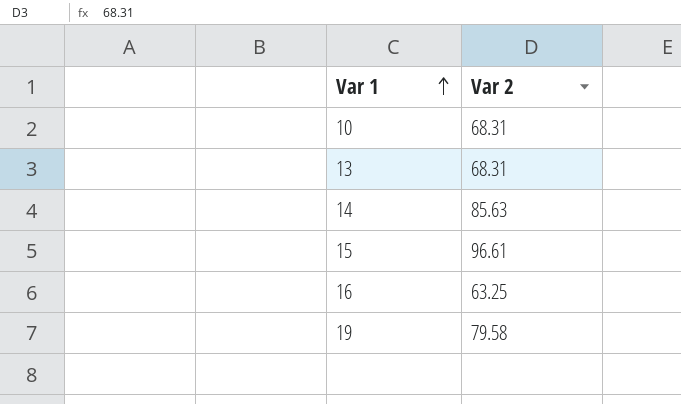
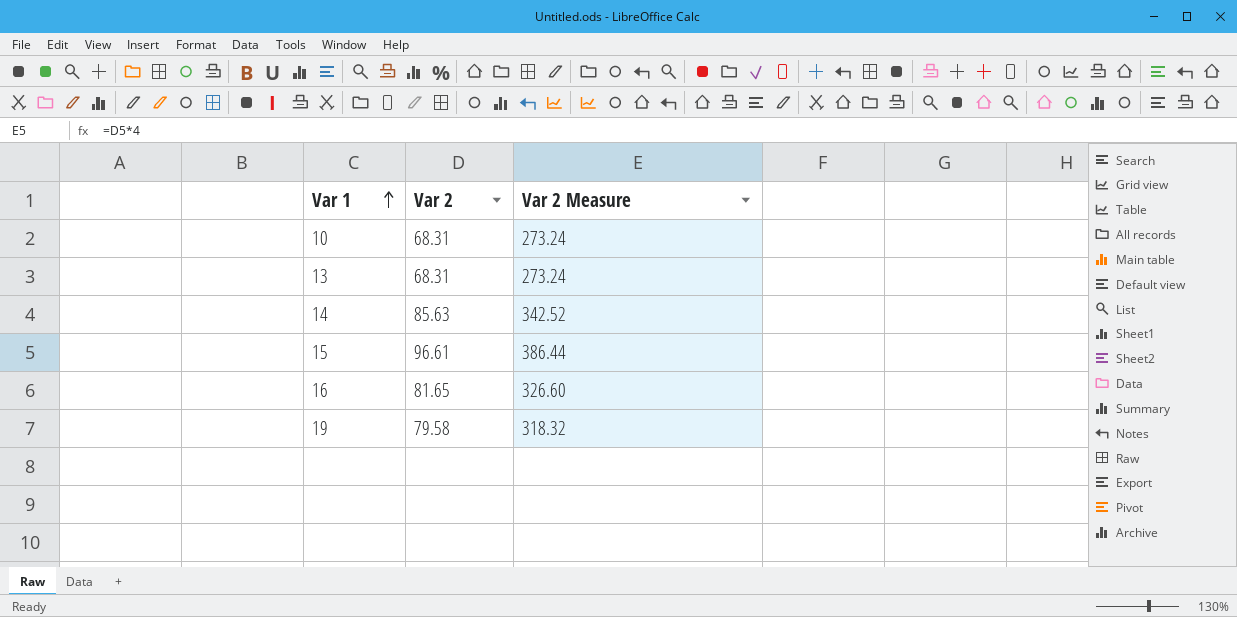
column Var 2 Measure | formula: none -> [Var 2] * 4
16 | Var 2: 63.25 -> 81.65

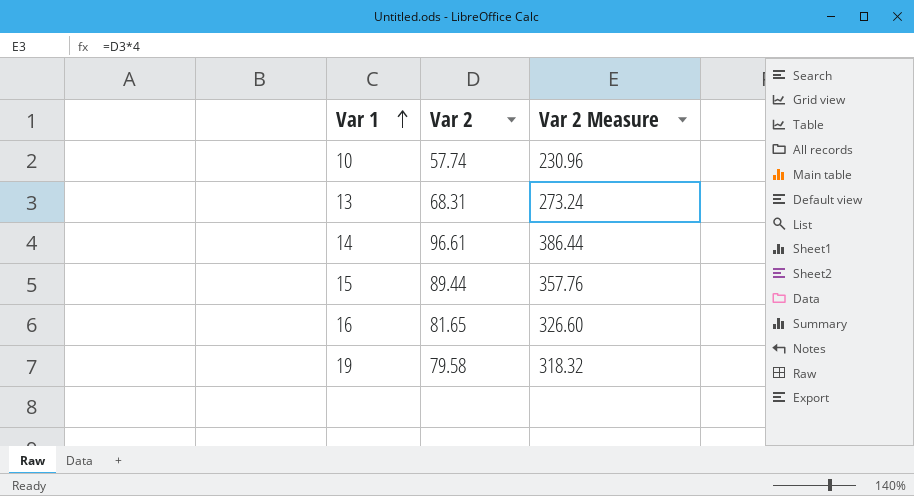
10 | Var 2: 68.31 -> 57.74
10 | Var 2 Measure: 273.24 -> 230.96
14 | Var 2: 85.63 -> 96.61
14 | Var 2 Measure: 342.52 -> 386.44
15 | Var 2: 96.61 -> 89.44
15 | Var 2 Measure: 386.44 -> 357.76

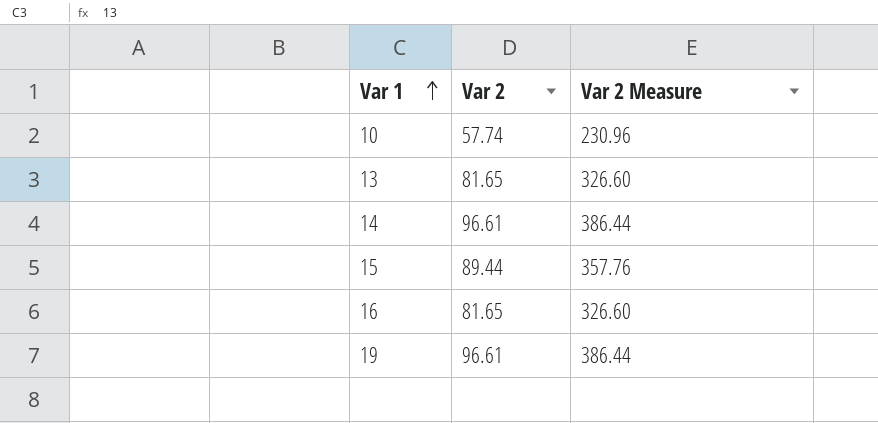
13 | Var 2: 68.31 -> 81.65
13 | Var 2 Measure: 273.24 -> 326.60
19 | Var 2: 79.58 -> 96.61
19 | Var 2 Measure: 318.32 -> 386.44

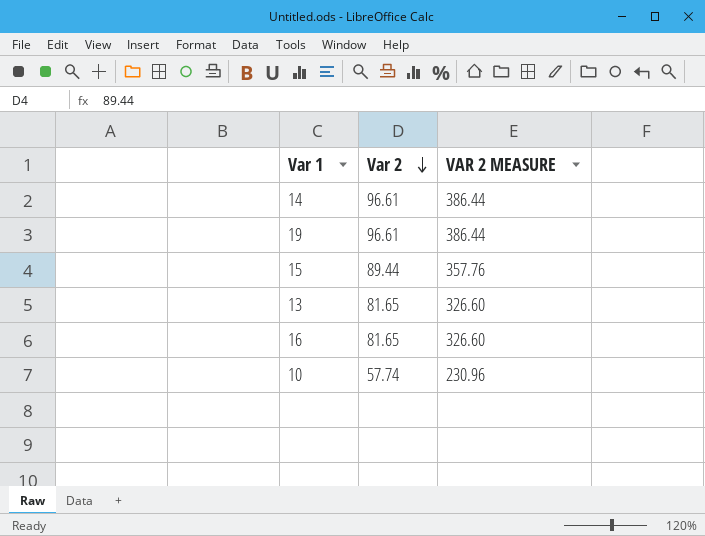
row order: Var 1 ascending -> Var 2 descending
column name: Var 2 Measure -> VAR 2 MEASURE

